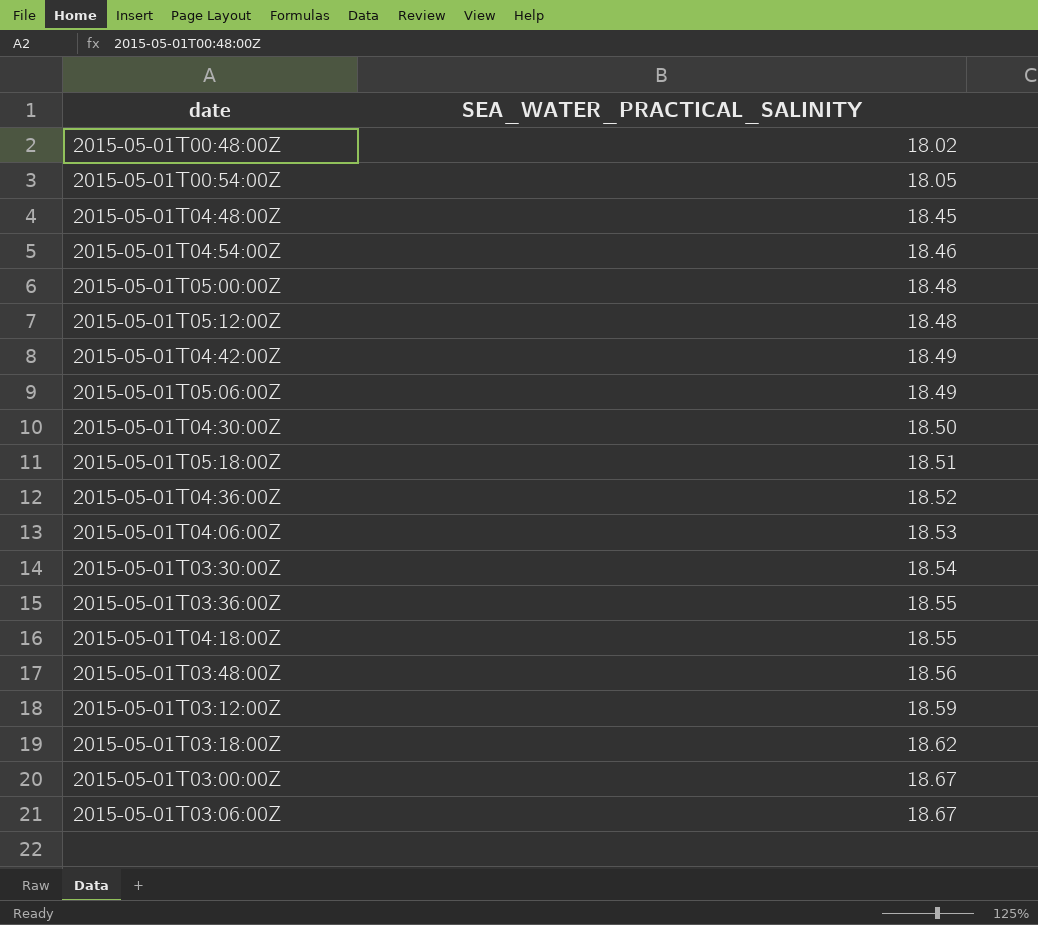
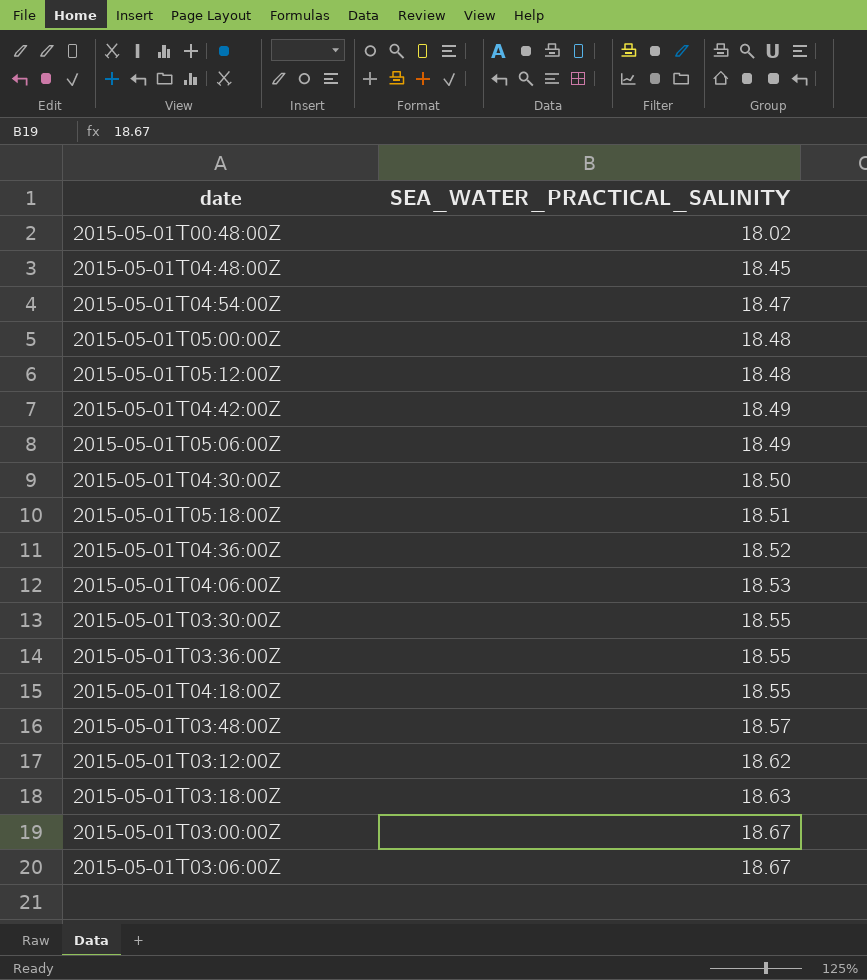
row 2015-05-01T00:54:00Z: 18.05 -> none
2015-05-01T04:54:00Z | SEA_WATER_PRACTICAL_SALINITY: 18.46 -> 18.47
2015-05-01T03:30:00Z | SEA_WATER_PRACTICAL_SALINITY: 18.54 -> 18.55
2015-05-01T03:48:00Z | SEA_WATER_PRACTICAL_SALINITY: 18.56 -> 18.57
2015-05-01T03:12:00Z | SEA_WATER_PRACTICAL_SALINITY: 18.59 -> 18.62
2015-05-01T03:18:00Z | SEA_WATER_PRACTICAL_SALINITY: 18.62 -> 18.63

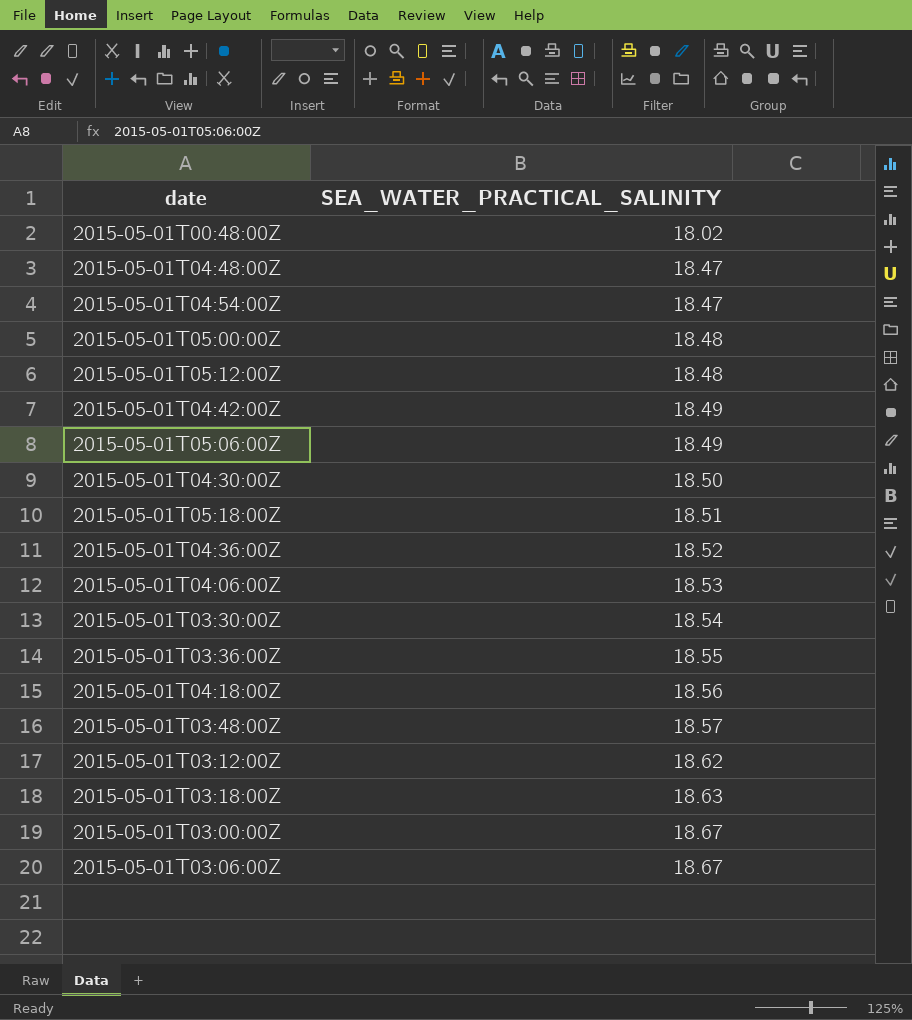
2015-05-01T04:48:00Z | SEA_WATER_PRACTICAL_SALINITY: 18.45 -> 18.47
2015-05-01T03:30:00Z | SEA_WATER_PRACTICAL_SALINITY: 18.55 -> 18.54
2015-05-01T04:18:00Z | SEA_WATER_PRACTICAL_SALINITY: 18.55 -> 18.56

